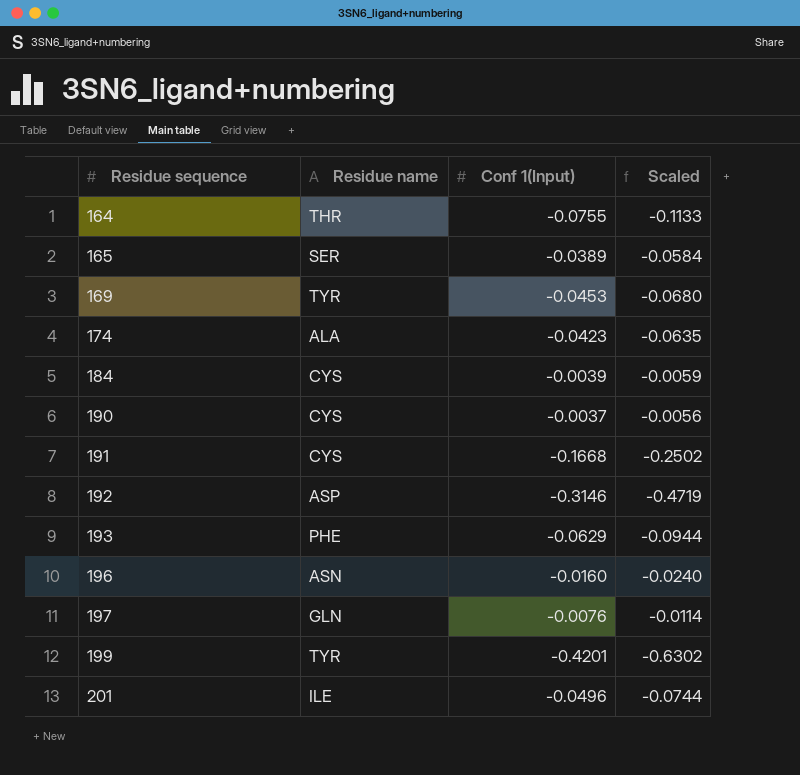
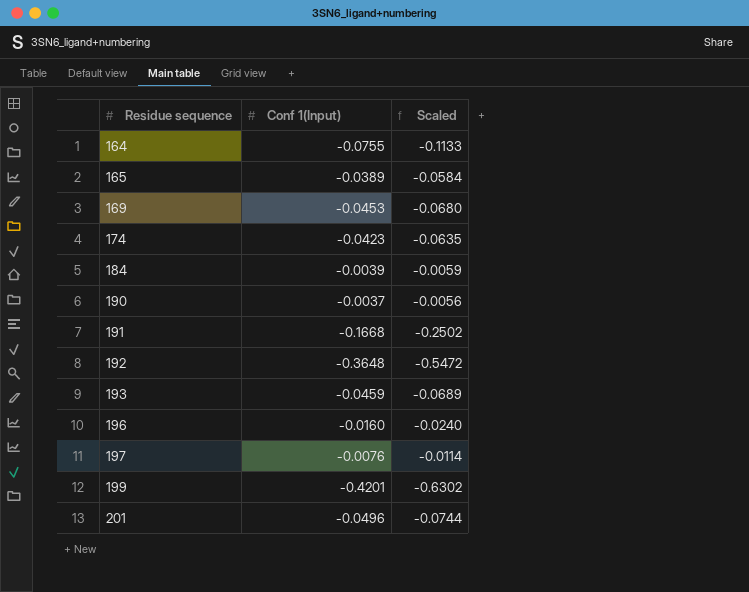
column Residue name | position: 2 -> none
192 | Conf 1(Input): -0.3146 -> -0.3648
192 | Scaled: -0.4719 -> -0.5472
193 | Conf 1(Input): -0.0629 -> -0.0459
193 | Scaled: -0.0944 -> -0.0689

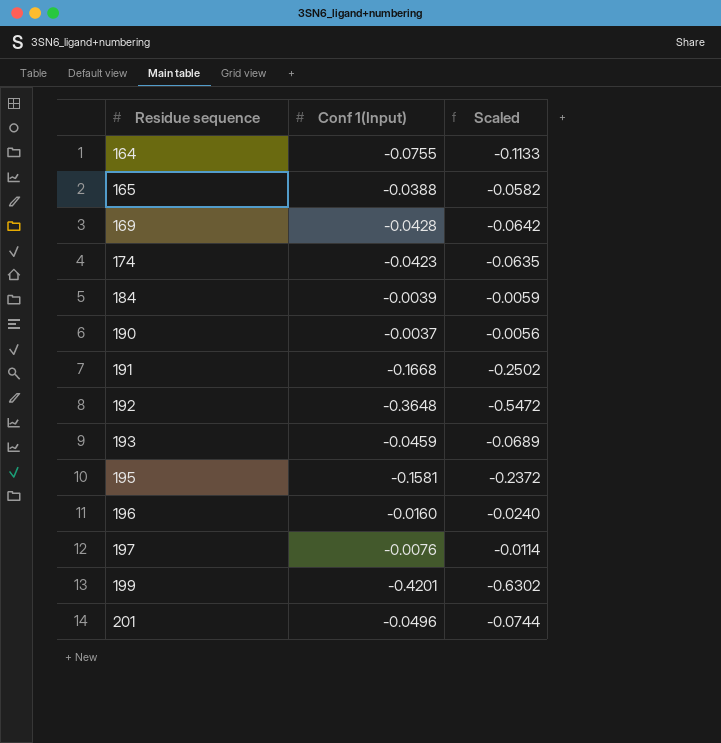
165 | Conf 1(Input): -0.0389 -> -0.0388
165 | Scaled: -0.0584 -> -0.0582
169 | Conf 1(Input): -0.0453 -> -0.0428
169 | Scaled: -0.0680 -> -0.0642
row 195: none -> -0.1581 | -0.2372

